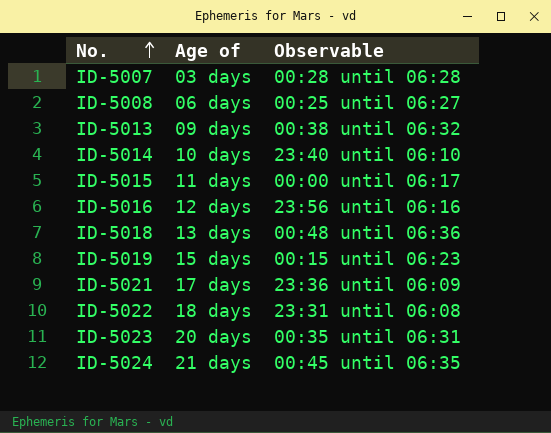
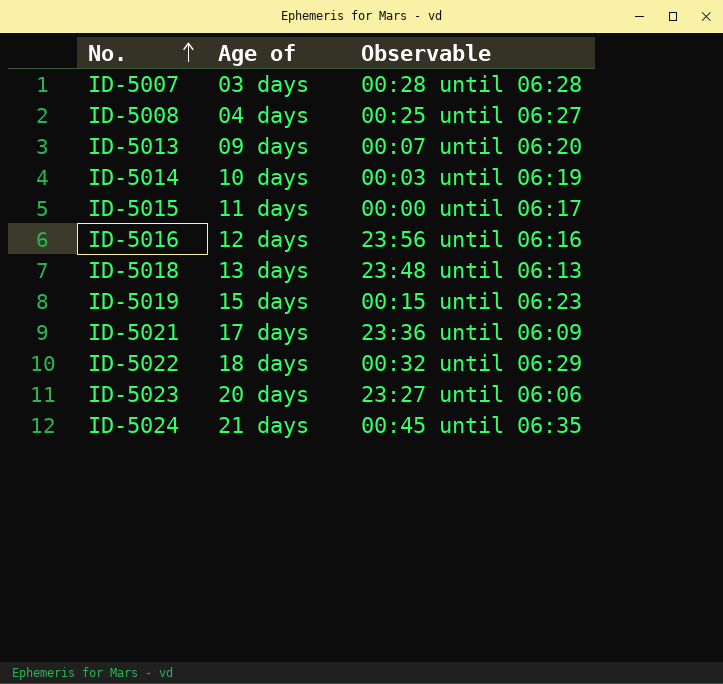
ID-5008 | Age of: 06 days -> 04 days
ID-5013 | Observable: 00:38 until 06:32 -> 00:07 until 06:20
ID-5014 | Observable: 23:40 until 06:10 -> 00:03 until 06:19
ID-5018 | Observable: 00:48 until 06:36 -> 23:48 until 06:13
ID-5022 | Observable: 23:31 until 06:08 -> 00:32 until 06:29
ID-5023 | Observable: 00:35 until 06:31 -> 23:27 until 06:06

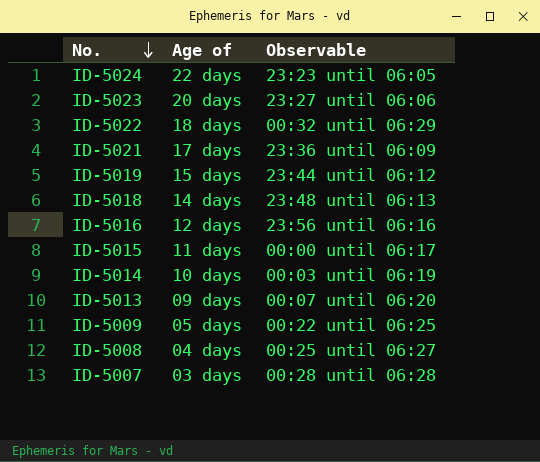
row order: No. ascending -> No. descending
ID-5024 | Age of: 21 days -> 22 days
ID-5024 | Observable: 00:45 until 06:35 -> 23:23 until 06:05
ID-5019 | Observable: 00:15 until 06:23 -> 23:44 until 06:12
ID-5018 | Age of: 13 days -> 14 days
row ID-5009: none -> 05 days | 00:22 until 06:25

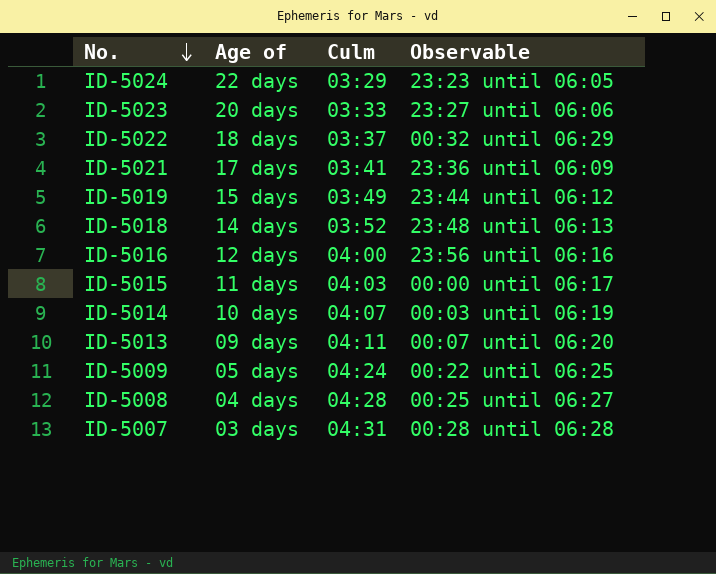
column Culm | position: none -> 3

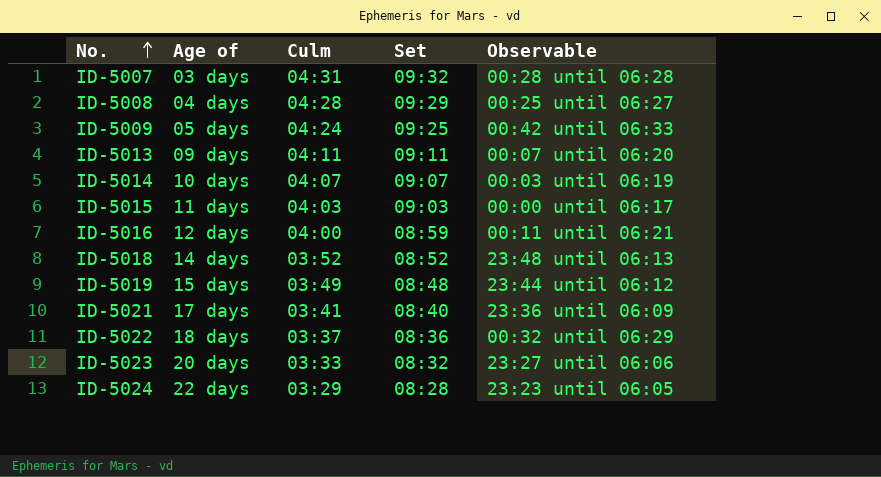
row order: No. descending -> No. ascending
column Set | position: none -> 4
ID-5009 | Observable: 00:22 until 06:25 -> 00:42 until 06:33
ID-5016 | Observable: 23:56 until 06:16 -> 00:11 until 06:21

